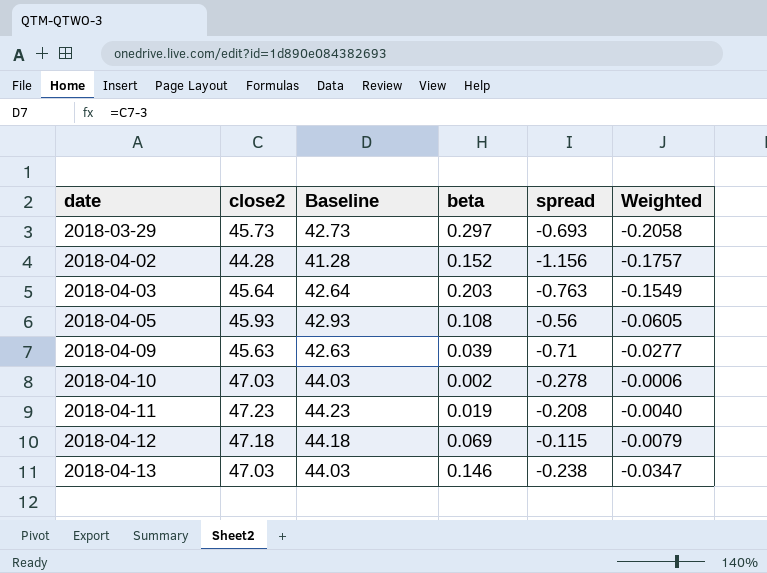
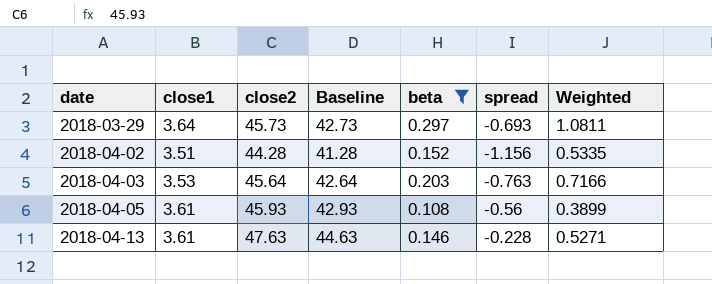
filter: none -> beta >= 0.108
column close1 | position: none -> 2
column Weighted | formula: [beta] * [spread] -> [close1] * [beta]
2018-04-13 | close2: 47.03 -> 47.63
2018-04-13 | Baseline: 44.03 -> 44.63
2018-04-13 | spread: -0.238 -> -0.228

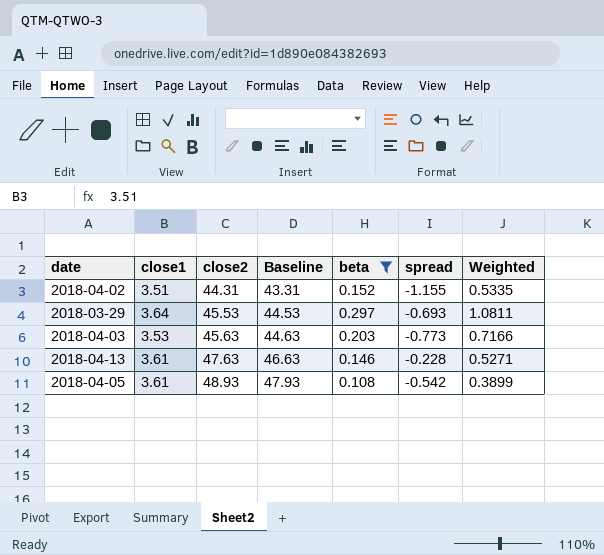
row order: date ascending -> close2 ascending
column Baseline | formula: [close2] - 3 -> [close2] - 1
2018-04-02 | close2: 44.28 -> 44.31
2018-04-02 | spread: -1.156 -> -1.155
2018-03-29 | close2: 45.73 -> 45.53
2018-04-03 | close2: 45.64 -> 45.63
2018-04-03 | spread: -0.763 -> -0.773
2018-04-05 | close2: 45.93 -> 48.93
2018-04-05 | spread: -0.56 -> -0.542

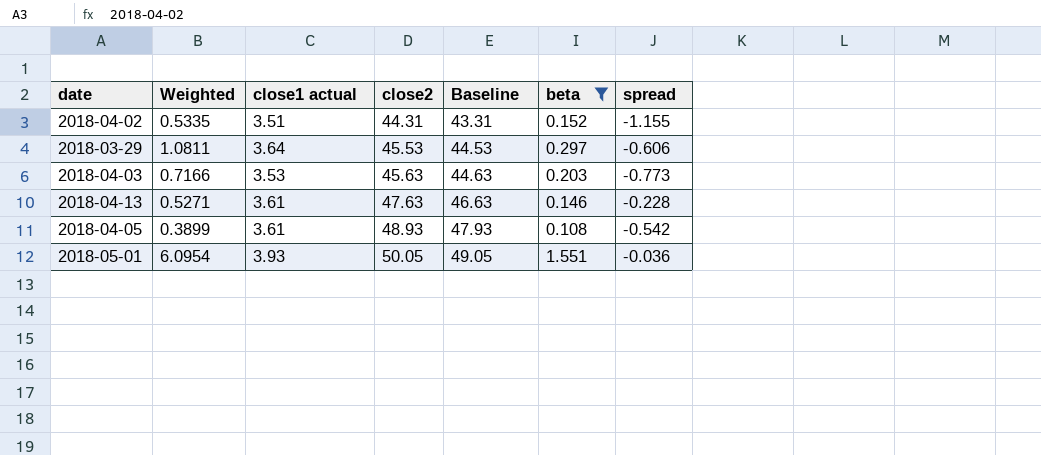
column Weighted | position: 7 -> 2
column name: close1 -> close1 actual
2018-03-29 | spread: -0.693 -> -0.606
row 2018-05-01: none -> 6.0954 | 3.93 | 50.05 | 49.05 | 1.551 | -0.036

